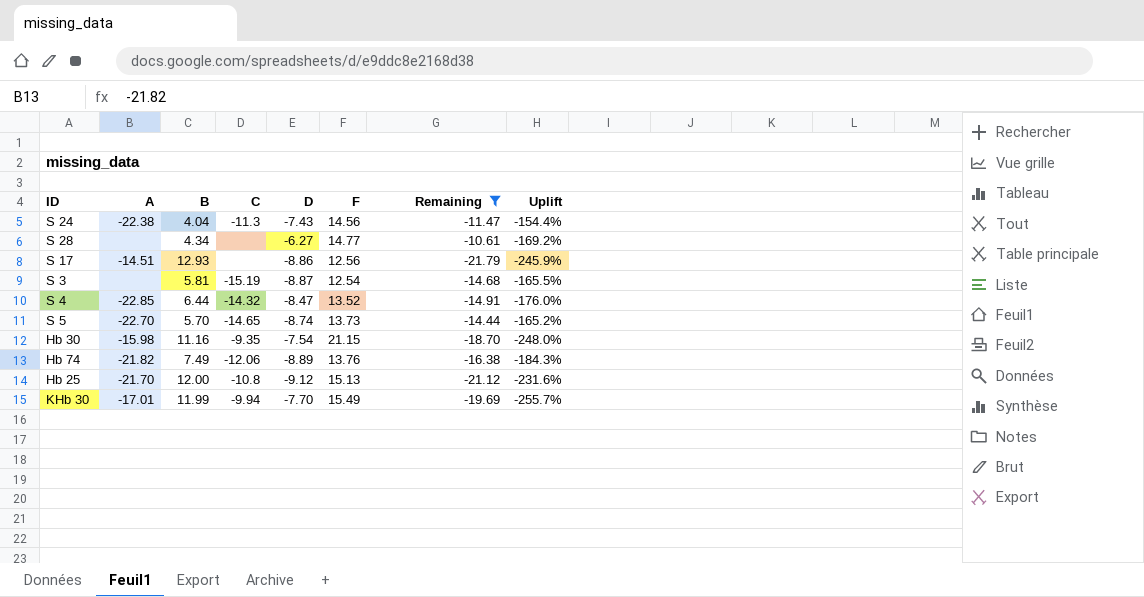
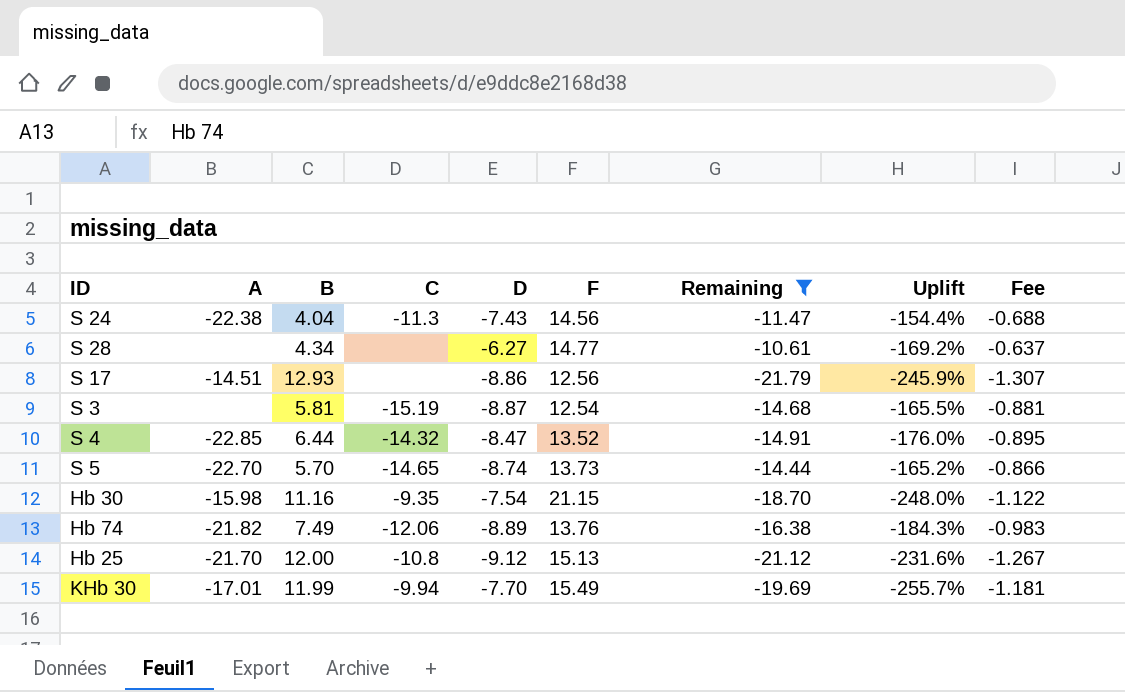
column Fee | formula: none -> [Remaining] * 0.06

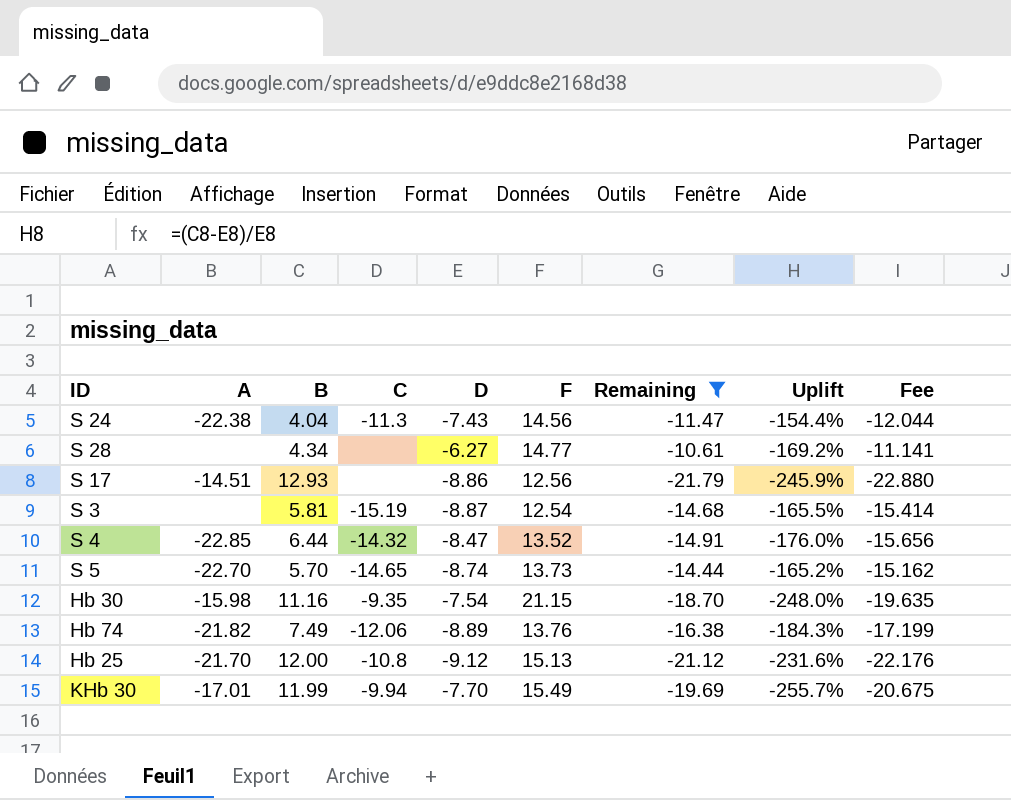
column Fee | formula: [Remaining] * 0.06 -> [Remaining] * 1.05

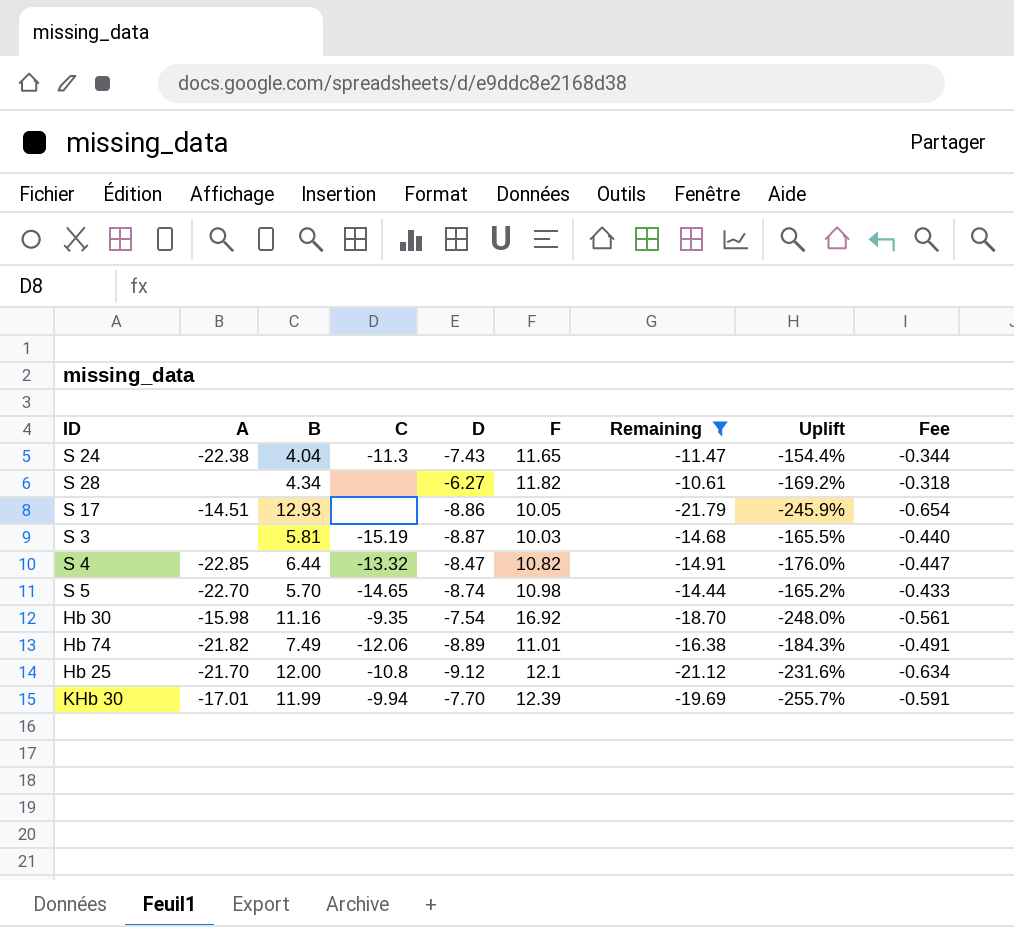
column Fee | formula: [Remaining] * 1.05 -> [Remaining] * 0.03
S 24 | F: 14.56 -> 11.65
S 28 | F: 14.77 -> 11.82
S 17 | F: 12.56 -> 10.05
S 3 | F: 12.54 -> 10.03
S 4 | C: -14.32 -> -13.32
S 4 | F: 13.52 -> 10.82
S 5 | F: 13.73 -> 10.98
Hb 30 | F: 21.15 -> 16.92
Hb 74 | F: 13.76 -> 11.01
Hb 25 | F: 15.13 -> 12.1
KHb 30 | F: 15.49 -> 12.39

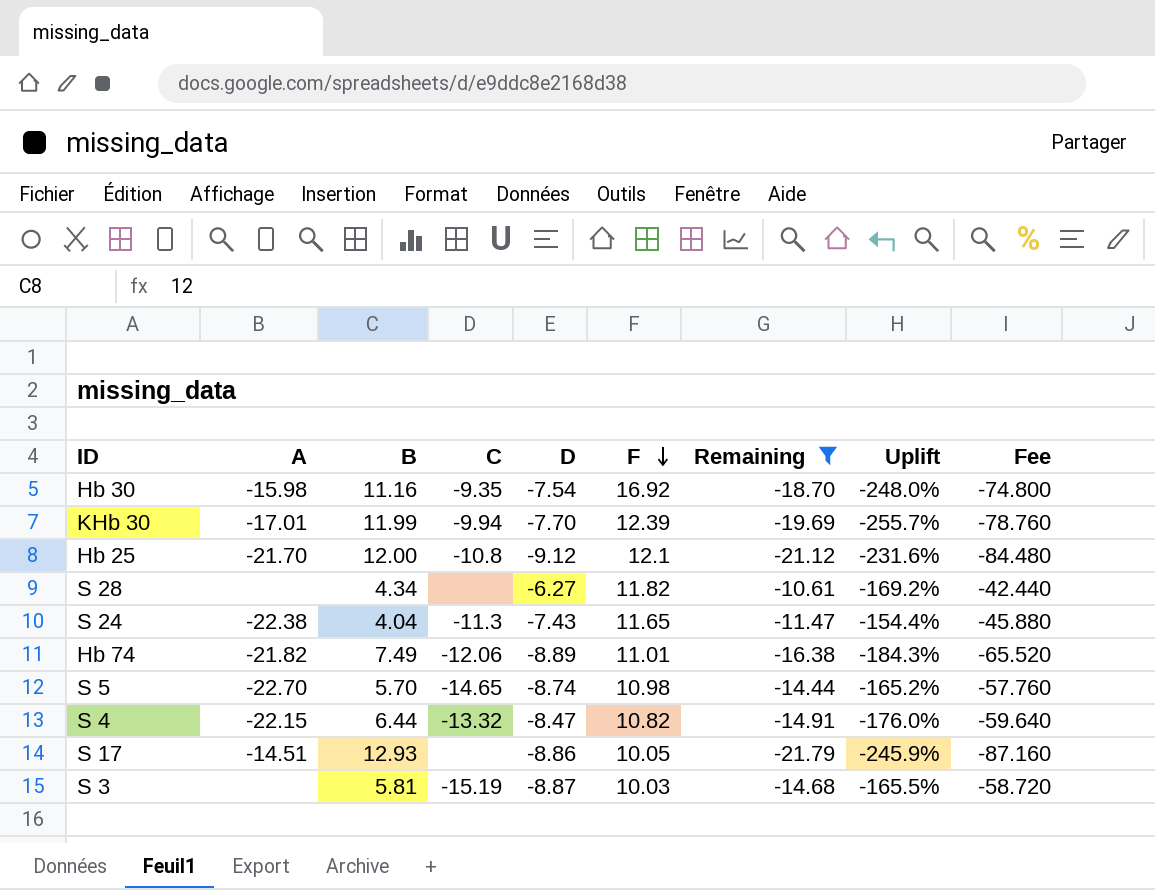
row order: none -> F descending
column Fee | formula: [Remaining] * 0.03 -> [Remaining] * 4
S 4 | A: -22.85 -> -22.15

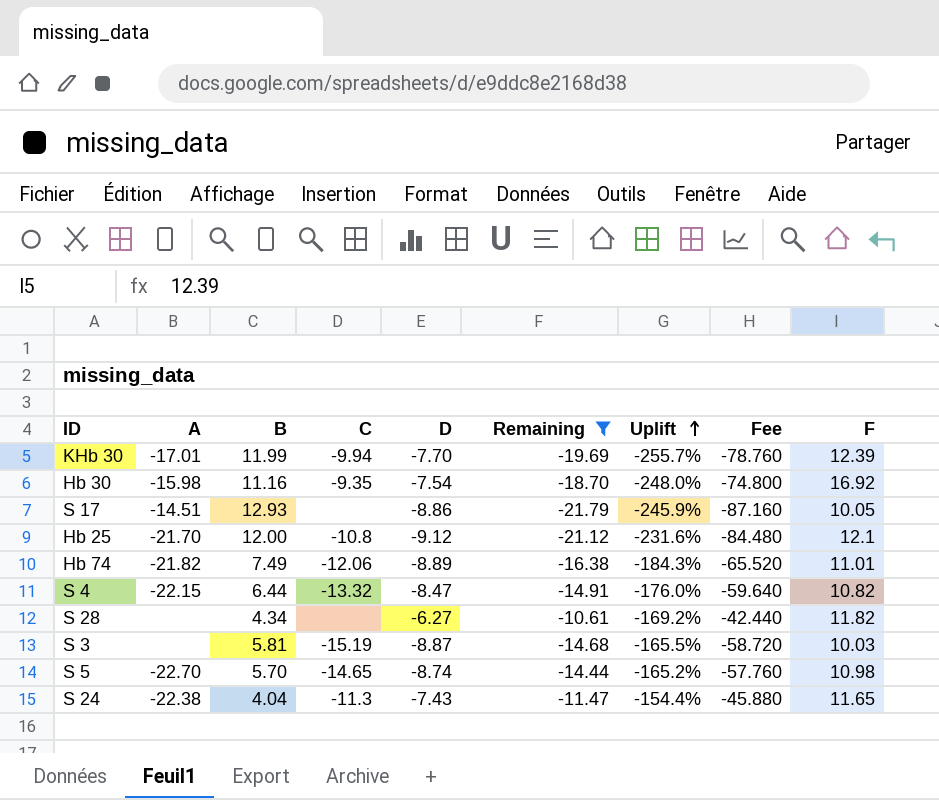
row order: F descending -> Uplift ascending
column F | position: 6 -> 9

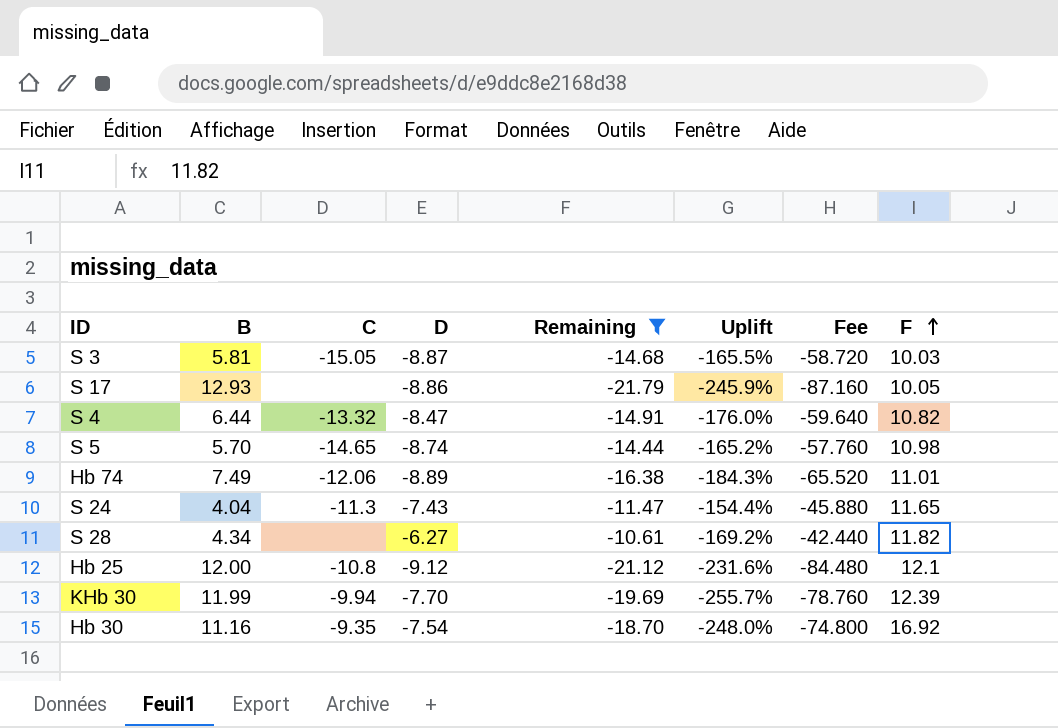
row order: Uplift ascending -> F ascending
column A | position: 2 -> none
S 3 | C: -15.19 -> -15.05

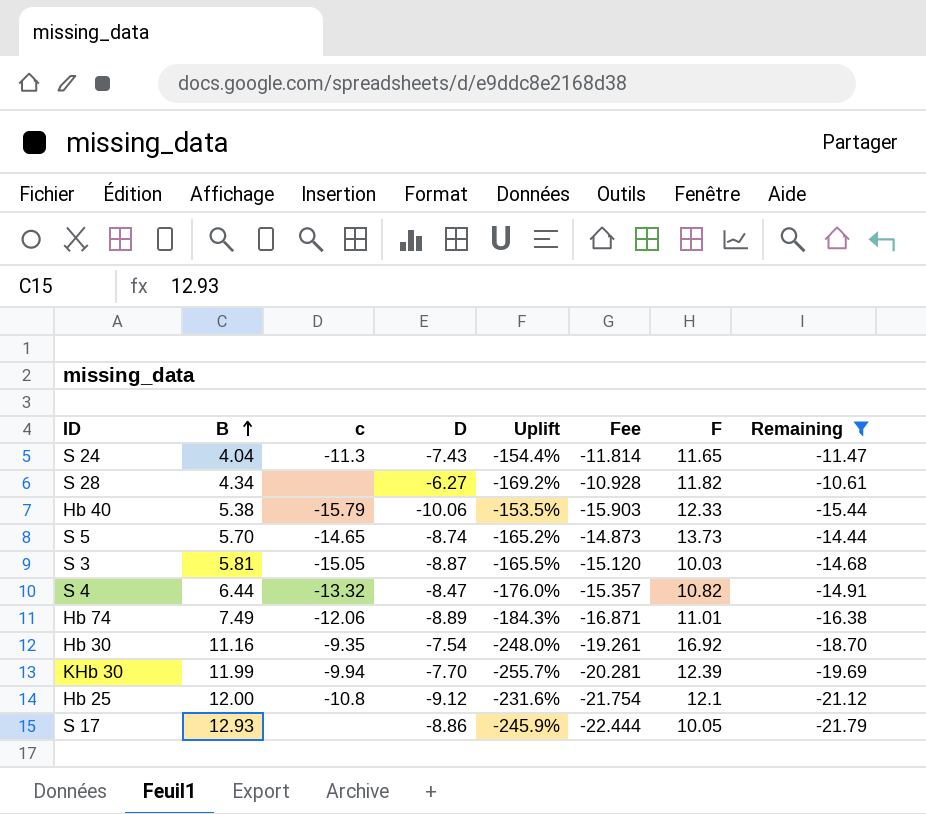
row order: F ascending -> B ascending
column name: C -> c
column Fee | formula: [Remaining] * 4 -> [Remaining] * 1.03
column Remaining | position: 5 -> 8
row Hb 40: none -> 5.38 | -15.79 | -10.06 | -153.5% | -15.903 | 12.33 | -15.44
S 5 | F: 10.98 -> 13.73

